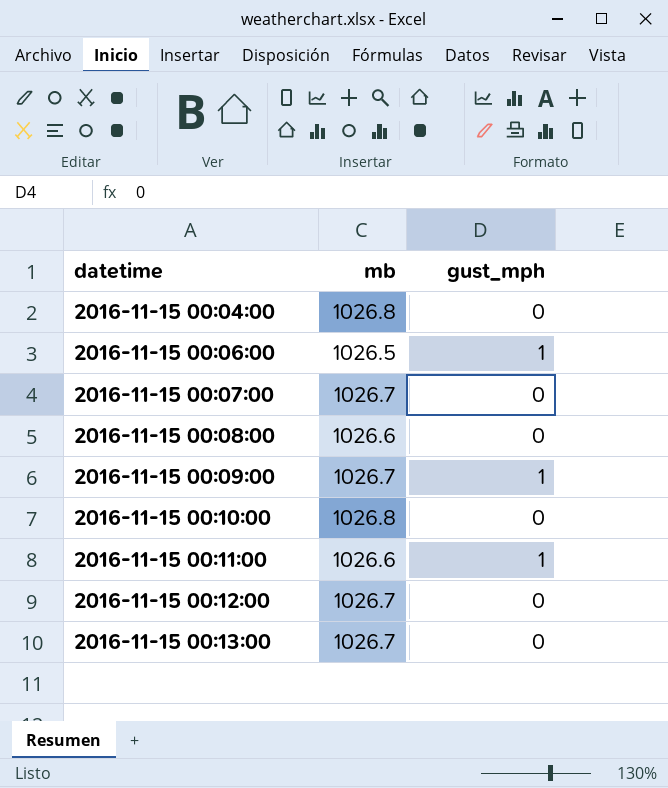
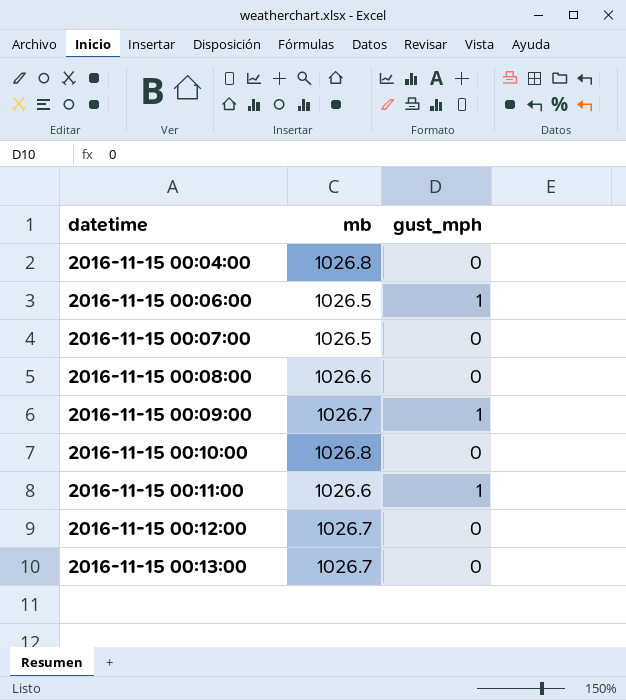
2016-11-15 00:07:00 | mb: 1026.7 -> 1026.5

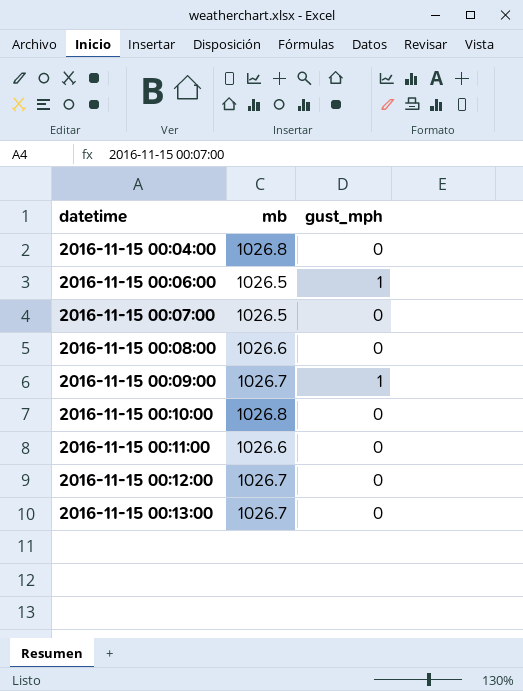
2016-11-15 00:11:00 | gust_mph: 1 -> 0

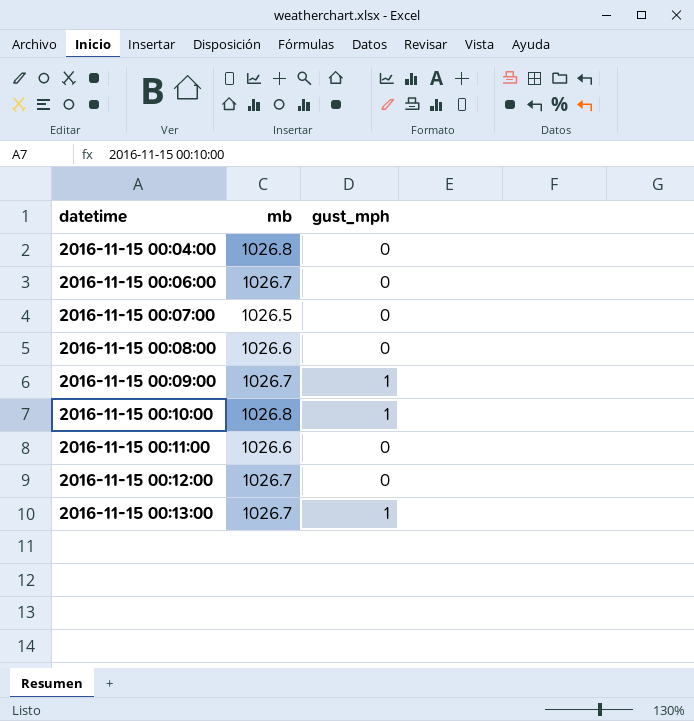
2016-11-15 00:06:00 | mb: 1026.5 -> 1026.7
2016-11-15 00:06:00 | gust_mph: 1 -> 0
2016-11-15 00:10:00 | gust_mph: 0 -> 1
2016-11-15 00:13:00 | gust_mph: 0 -> 1

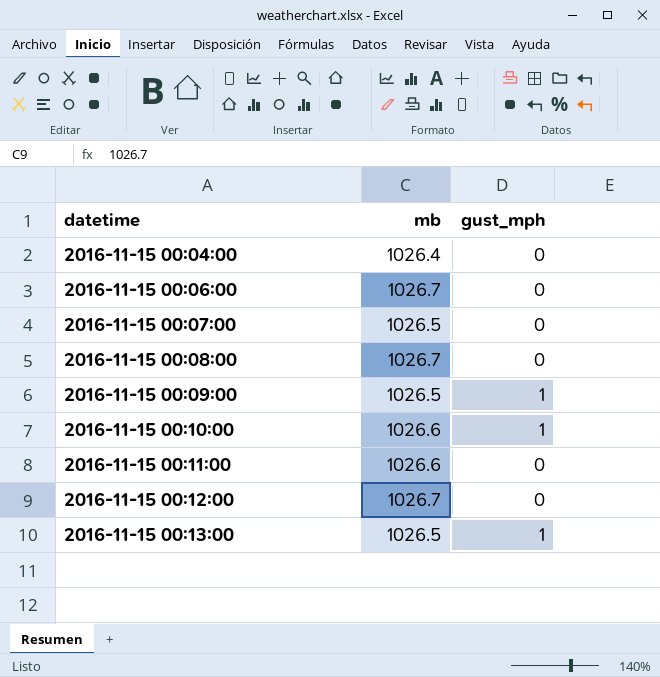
2016-11-15 00:04:00 | mb: 1026.8 -> 1026.4
2016-11-15 00:08:00 | mb: 1026.6 -> 1026.7
2016-11-15 00:09:00 | mb: 1026.7 -> 1026.5
2016-11-15 00:10:00 | mb: 1026.8 -> 1026.6
2016-11-15 00:13:00 | mb: 1026.7 -> 1026.5

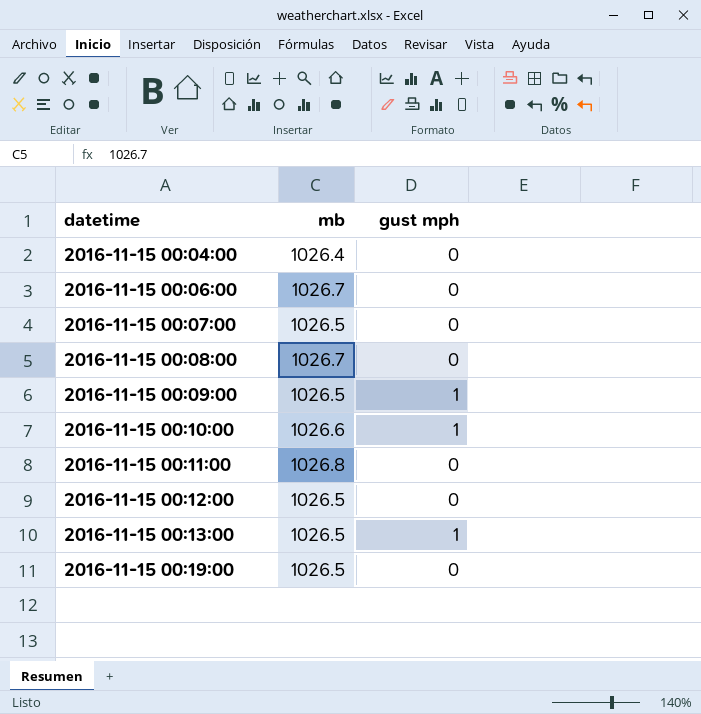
column name: gust_mph -> gust mph
2016-11-15 00:11:00 | mb: 1026.6 -> 1026.8
2016-11-15 00:12:00 | mb: 1026.7 -> 1026.5
row 2016-11-15 00:19:00: none -> 1026.5 | 0

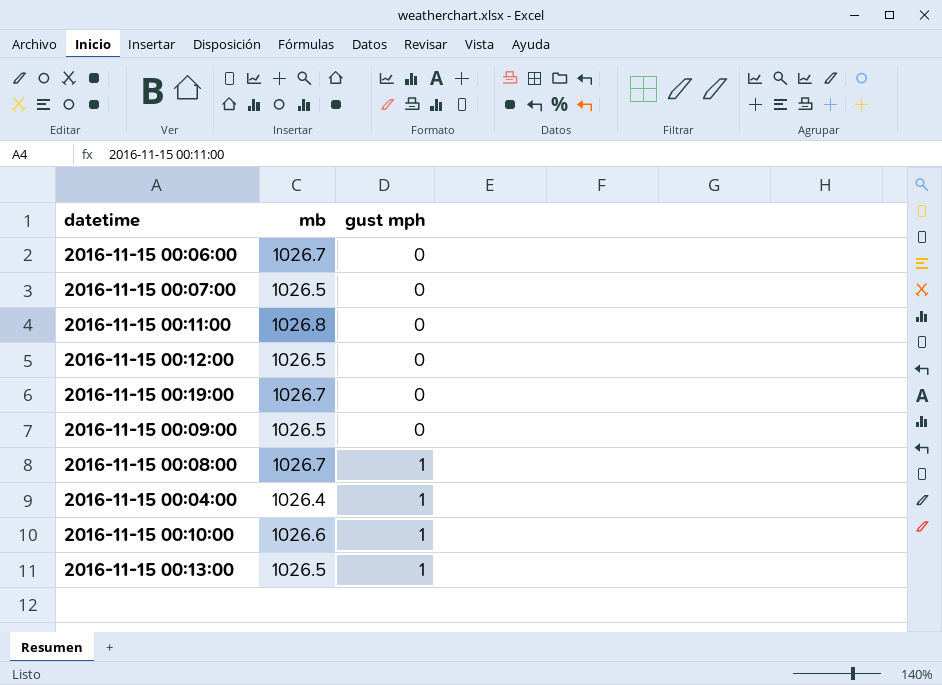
row order: datetime ascending -> gust mph ascending
2016-11-15 00:19:00 | mb: 1026.5 -> 1026.7
2016-11-15 00:09:00 | gust mph: 1 -> 0
2016-11-15 00:08:00 | gust mph: 0 -> 1
2016-11-15 00:04:00 | gust mph: 0 -> 1

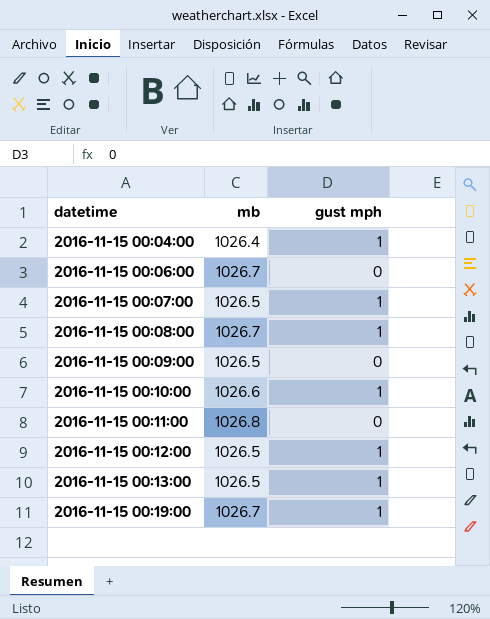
row order: gust mph ascending -> datetime ascending
2016-11-15 00:07:00 | gust mph: 0 -> 1
2016-11-15 00:12:00 | gust mph: 0 -> 1
2016-11-15 00:19:00 | gust mph: 0 -> 1

